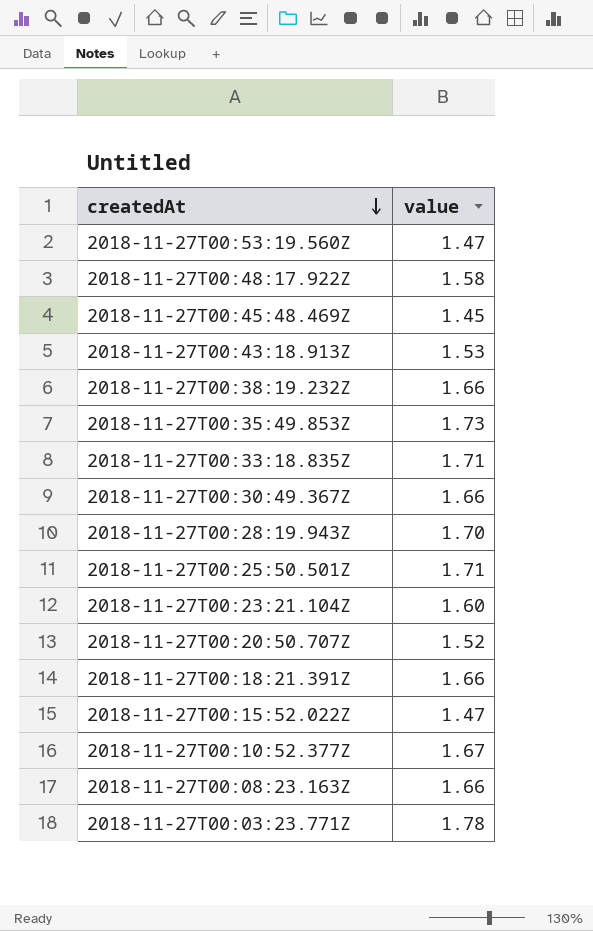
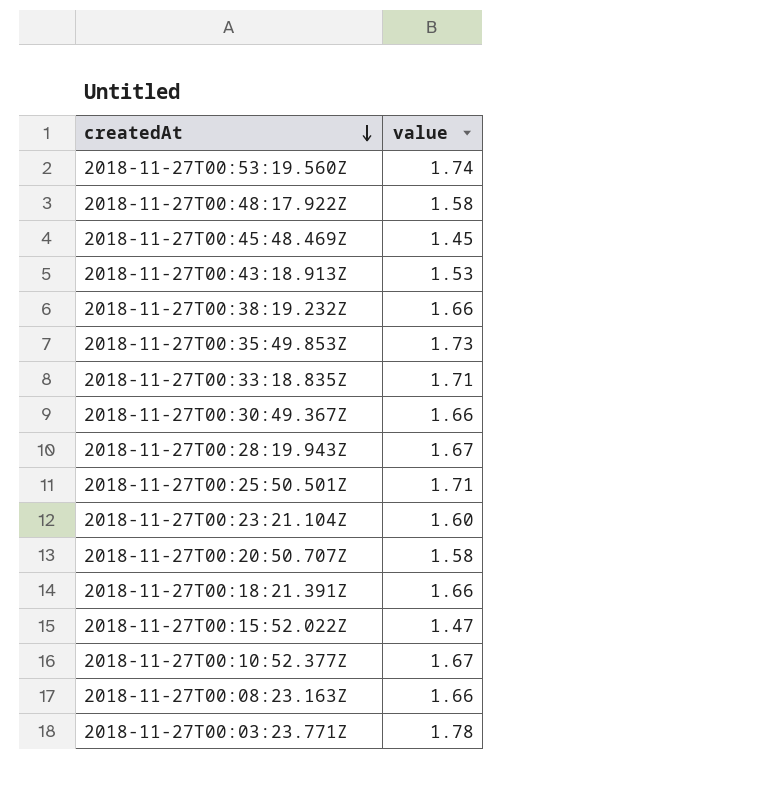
2018-11-27T00:53:19.560Z | value: 1.47 -> 1.74
2018-11-27T00:28:19.943Z | value: 1.70 -> 1.67
2018-11-27T00:20:50.707Z | value: 1.52 -> 1.58

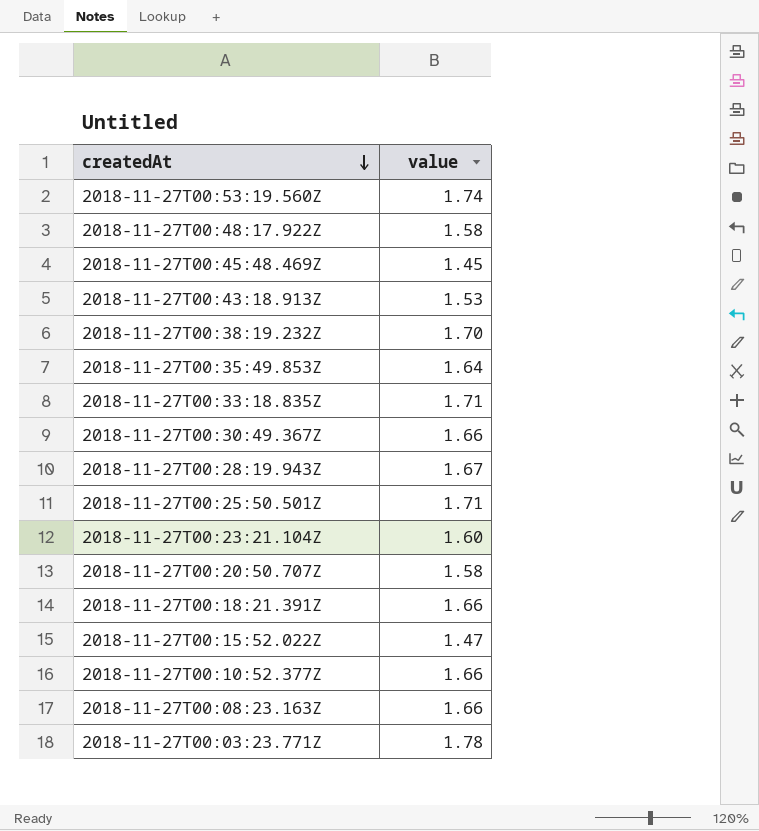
2018-11-27T00:38:19.232Z | value: 1.66 -> 1.70
2018-11-27T00:35:49.853Z | value: 1.73 -> 1.64
2018-11-27T00:10:52.377Z | value: 1.67 -> 1.66

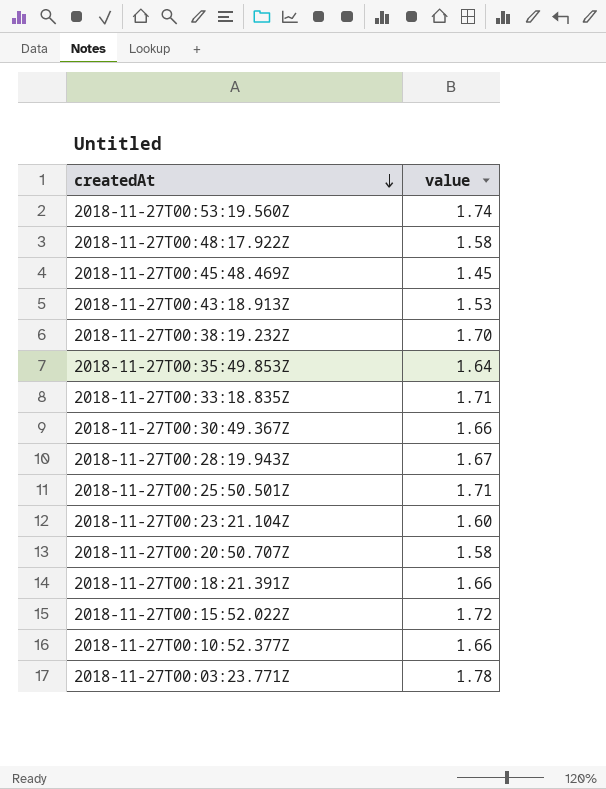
row 2018-11-27T00:08:23.163Z: 1.66 -> none
2018-11-27T00:15:52.022Z | value: 1.47 -> 1.72

